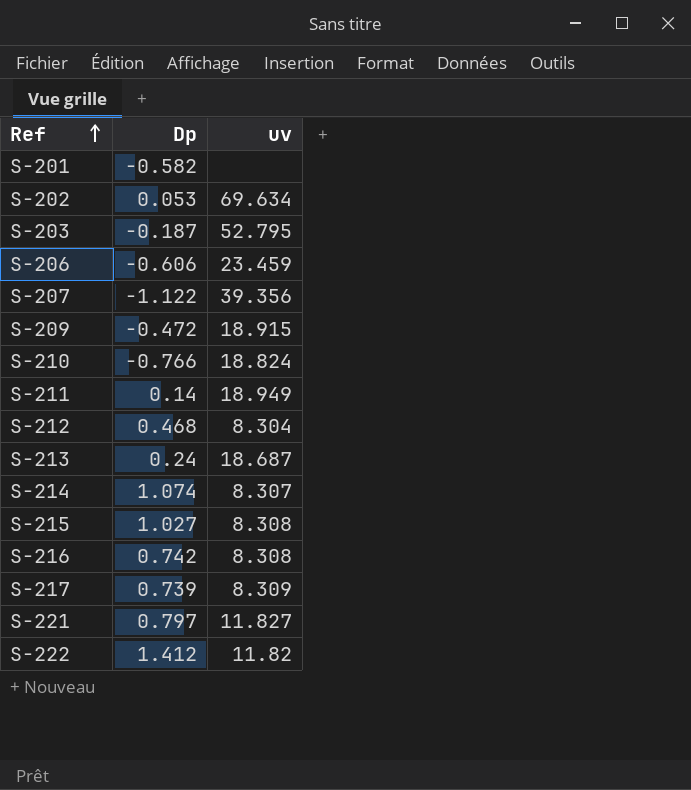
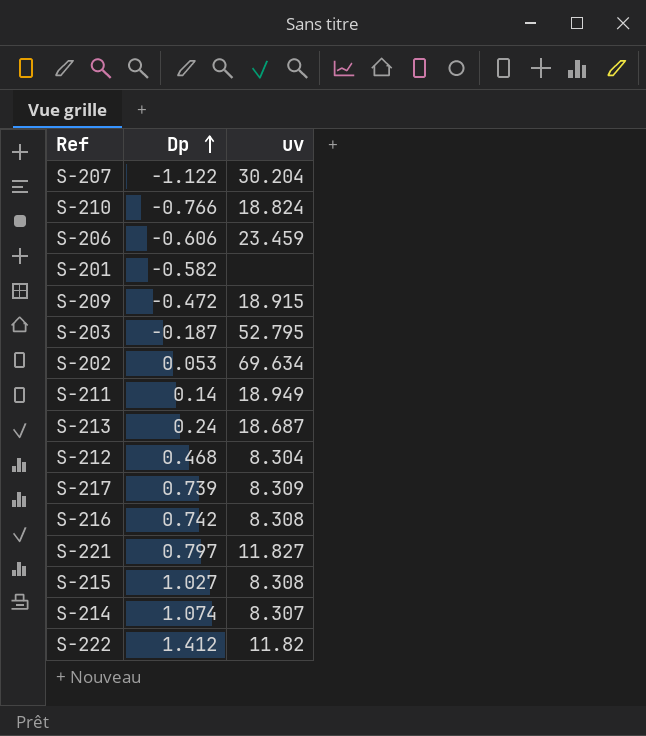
row order: Ref ascending -> Dp ascending
S-207 | uv: 39.356 -> 30.204

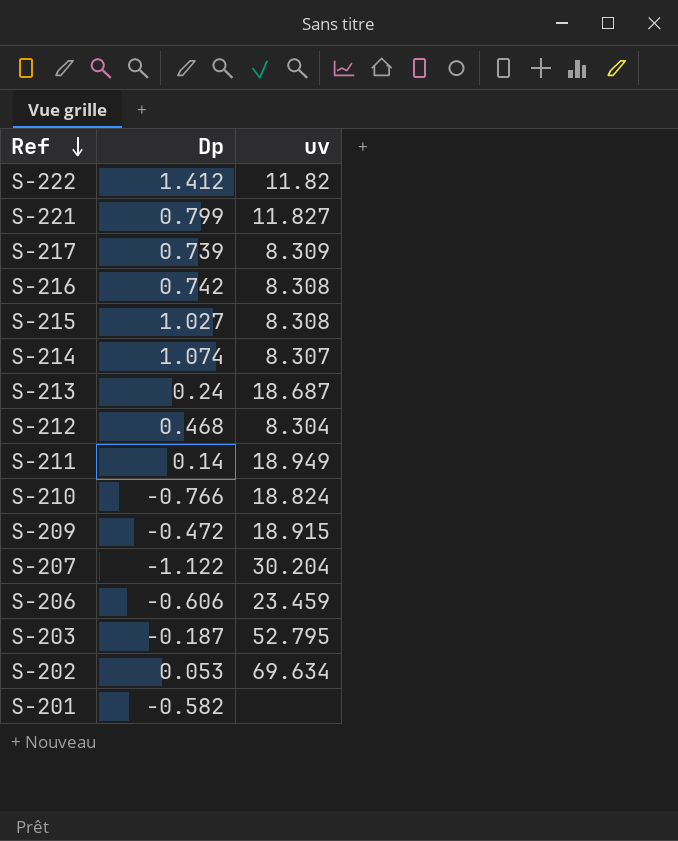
row order: Dp ascending -> Ref descending
S-221 | Dp: 0.797 -> 0.799

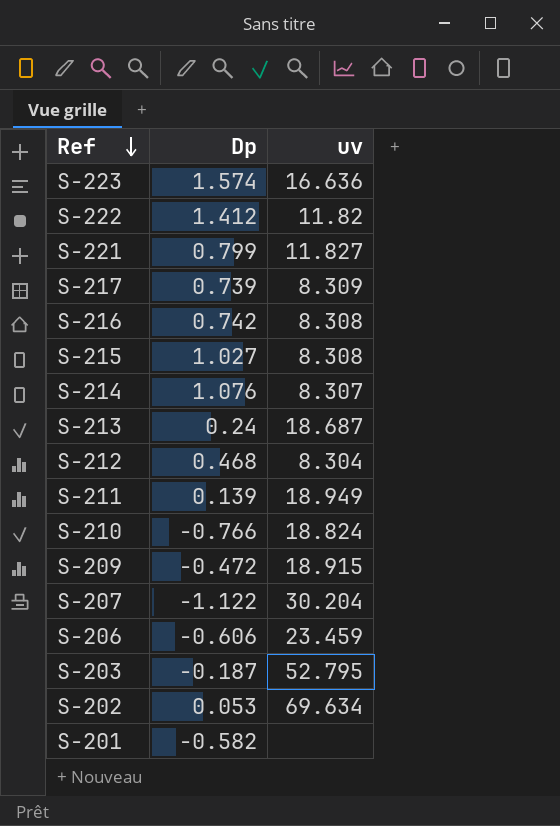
row S-223: none -> 1.574 | 16.636
S-214 | Dp: 1.074 -> 1.076
S-211 | Dp: 0.14 -> 0.139

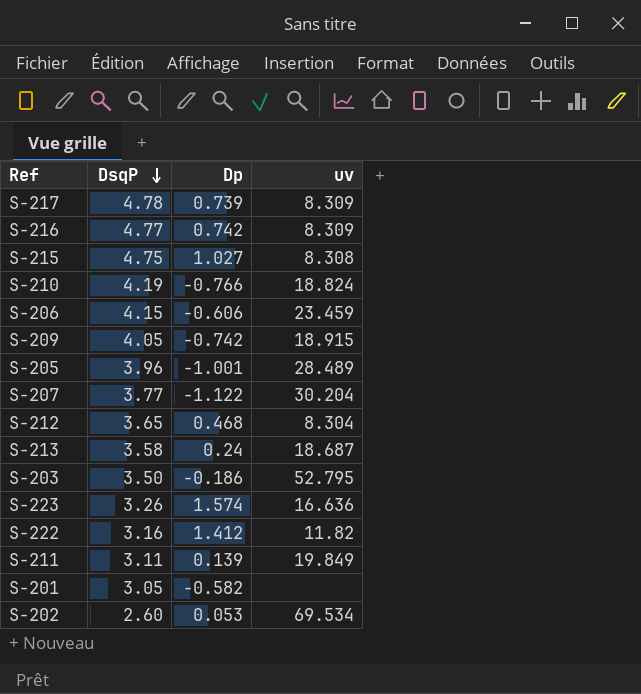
row order: Ref descending -> DsqP descending
column DsqP | position: none -> 2
row S-221: 0.799 | 11.827 -> none
row S-214: 1.076 | 8.307 -> none
S-216 | uv: 8.308 -> 8.309
S-209 | Dp: -0.472 -> -0.742
row S-205: none -> 3.96 | -1.001 | 28.489
S-203 | Dp: -0.187 -> -0.186
S-211 | uv: 18.949 -> 19.849
S-202 | uv: 69.634 -> 69.534

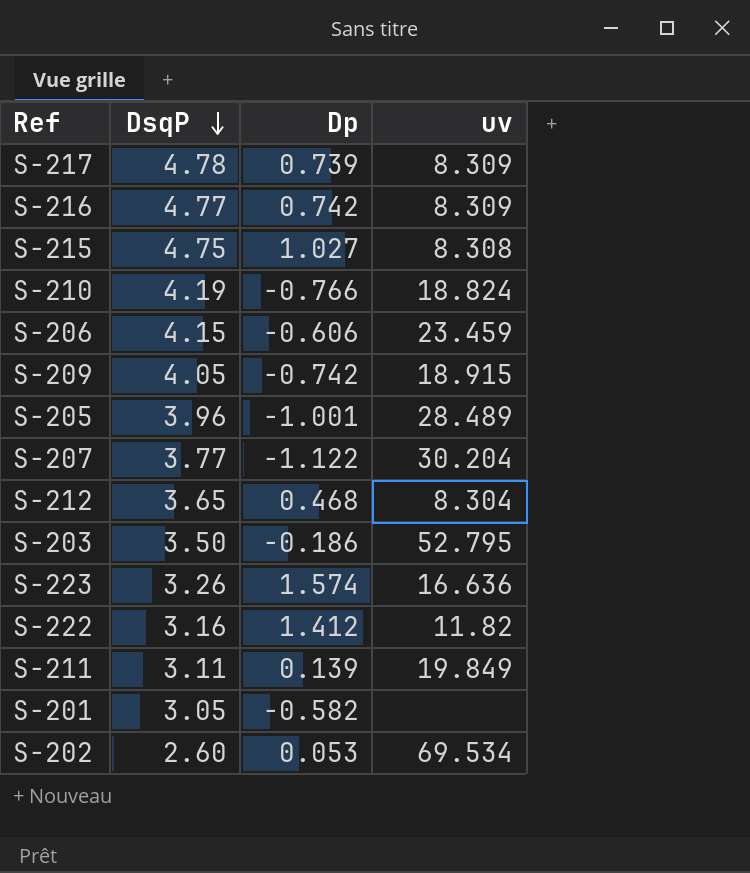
row S-213: 3.58 | 0.24 | 18.687 -> none

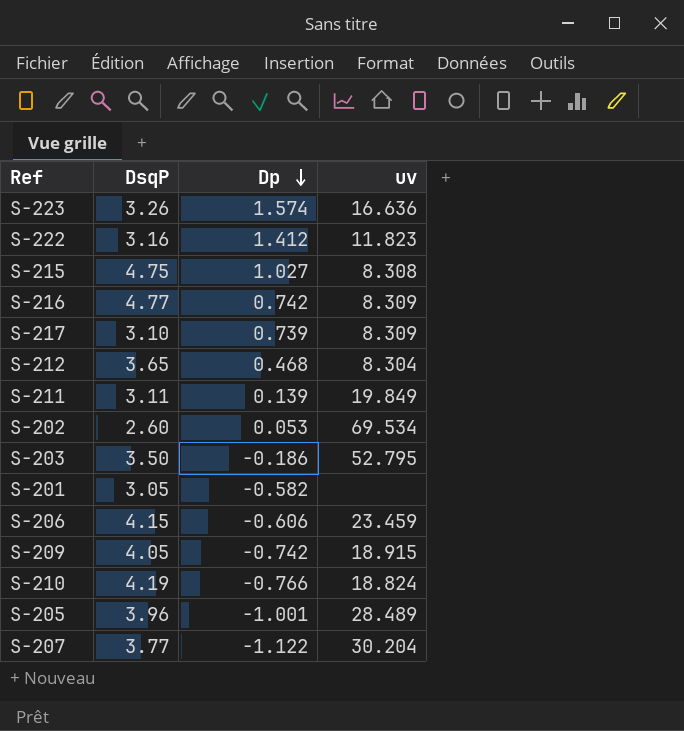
row order: DsqP descending -> Dp descending
S-222 | uv: 11.82 -> 11.823
S-217 | DsqP: 4.78 -> 3.10

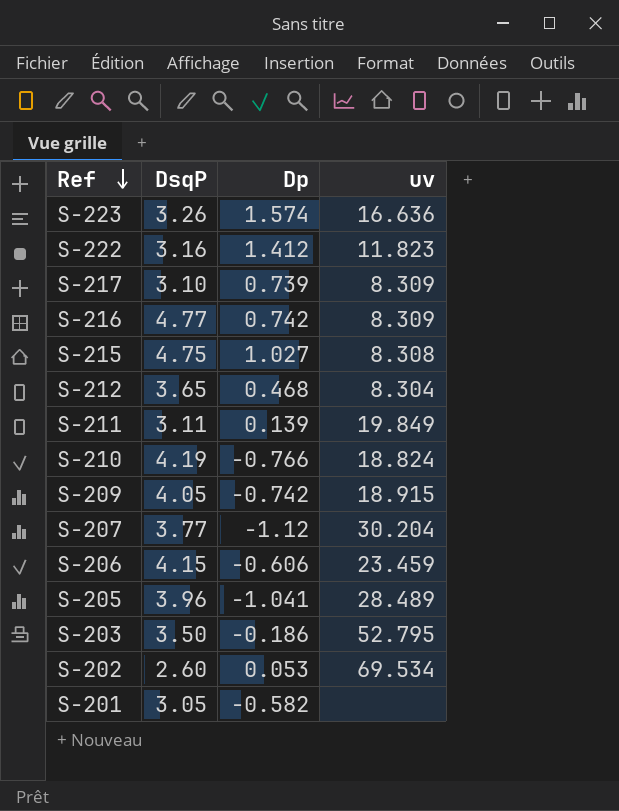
row order: Dp descending -> Ref descending
S-207 | Dp: -1.122 -> -1.12
S-205 | Dp: -1.001 -> -1.041

